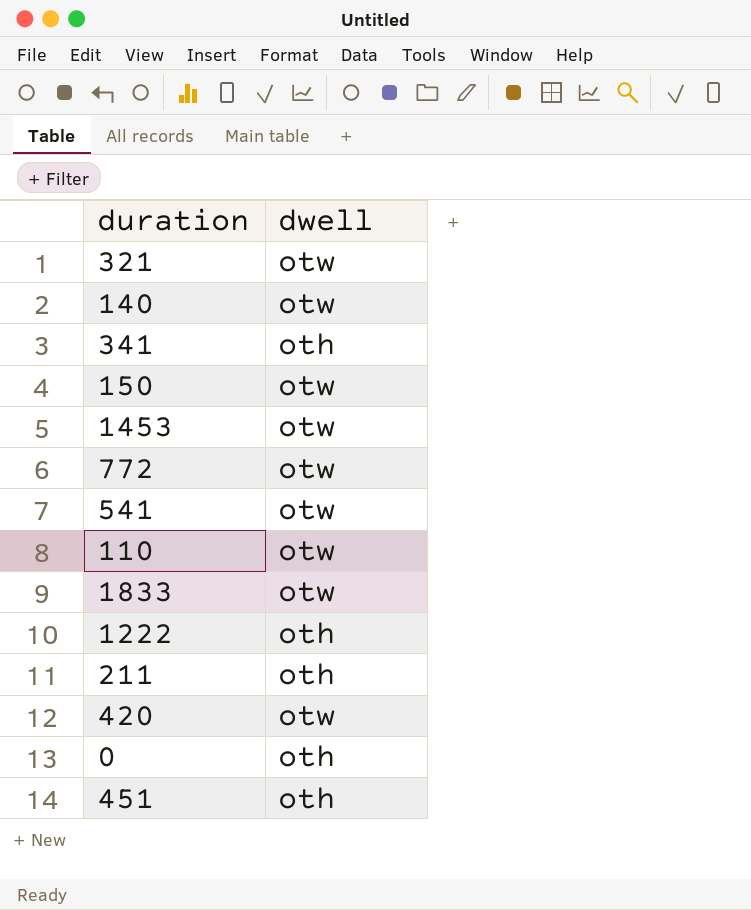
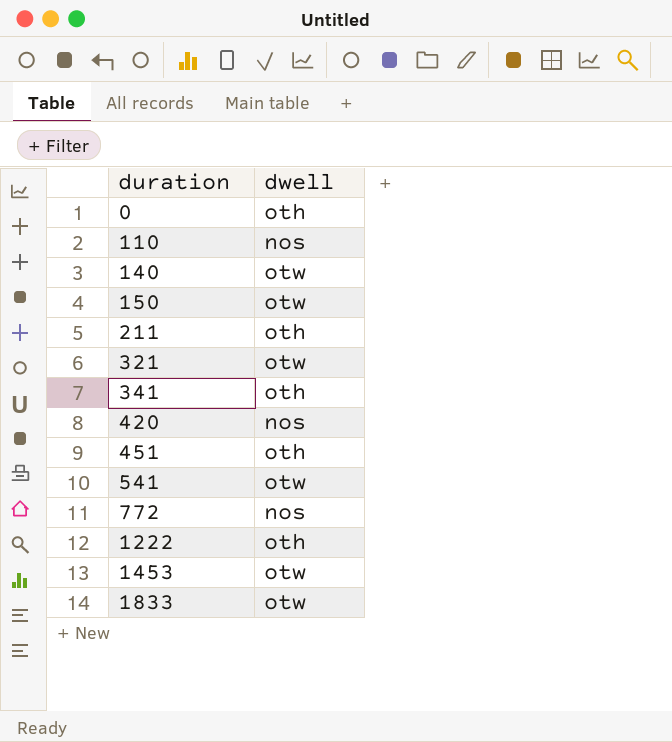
row order: none -> duration ascending
110 | dwell: otw -> nos
420 | dwell: otw -> nos
772 | dwell: otw -> nos

